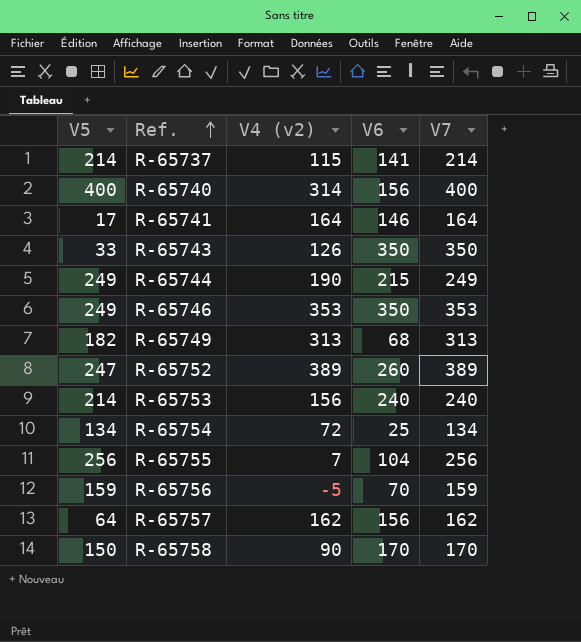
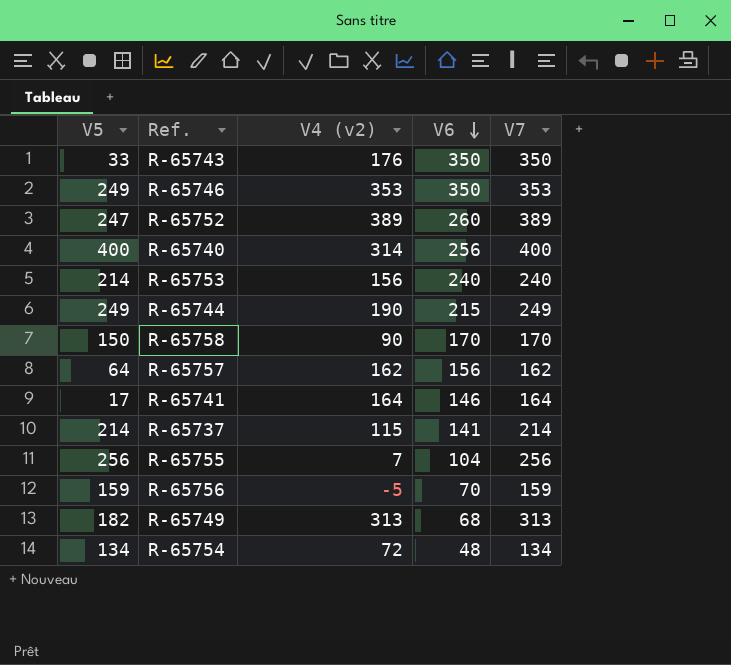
row order: Ref. ascending -> V6 descending
R-65743 | V4 (v2): 126 -> 176
R-65740 | V6: 156 -> 256
R-65754 | V6: 25 -> 48

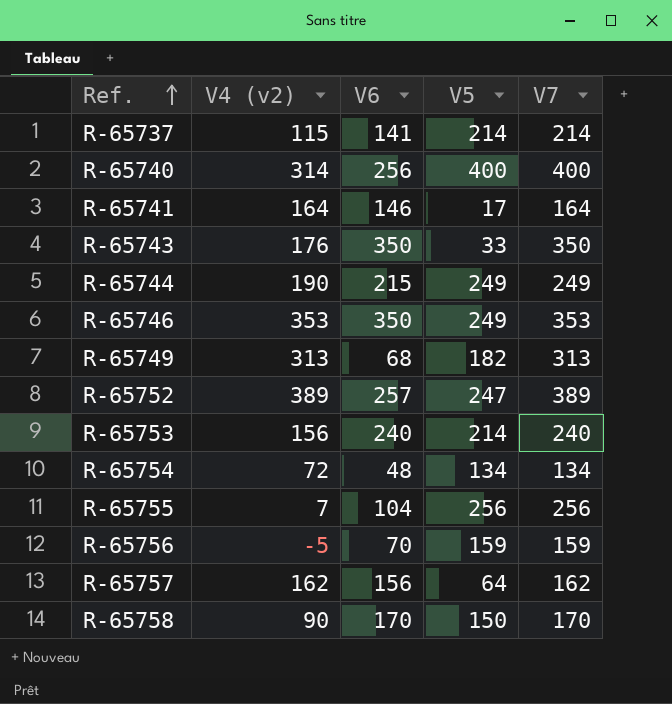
row order: V6 descending -> Ref. ascending
column V5 | position: 1 -> 4
R-65752 | V6: 260 -> 257

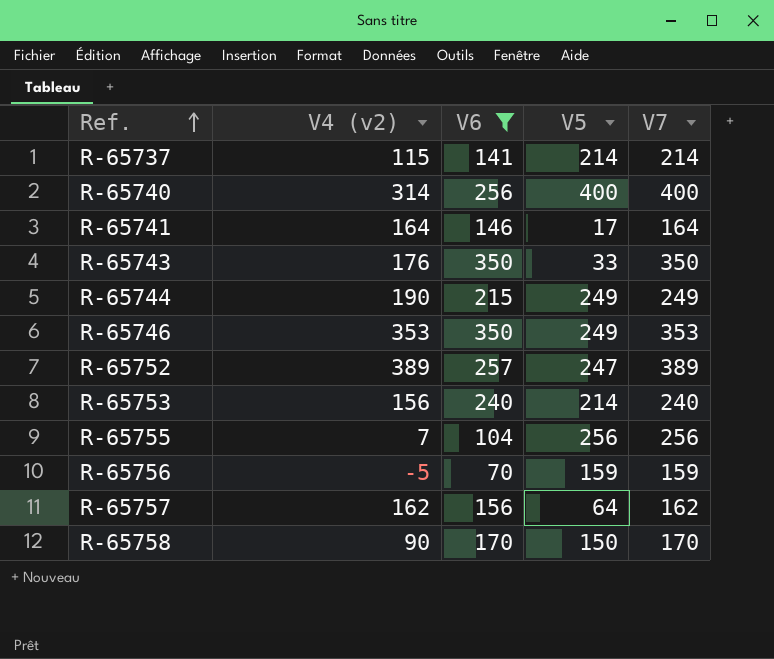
filter: none -> V6 >= 70

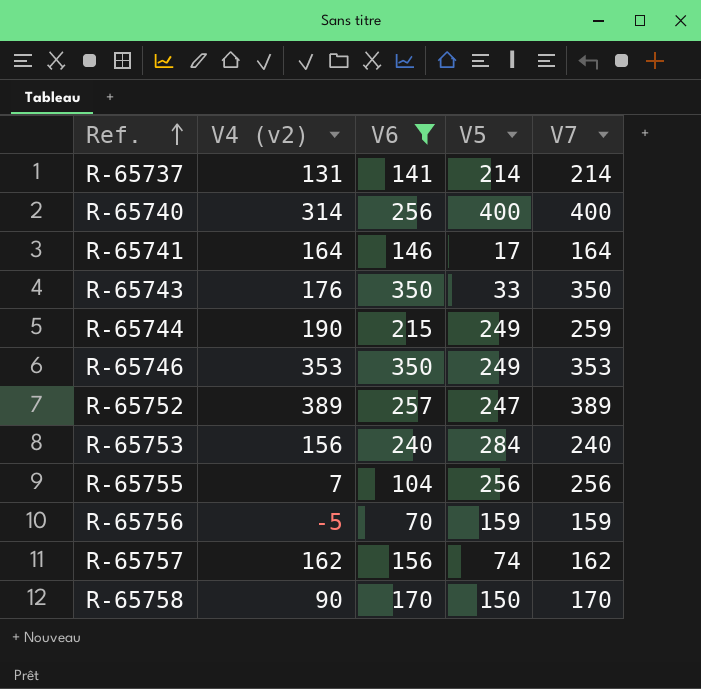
R-65737 | V4 (v2): 115 -> 131
R-65744 | V7: 249 -> 259
R-65753 | V5: 214 -> 284
R-65757 | V5: 64 -> 74

